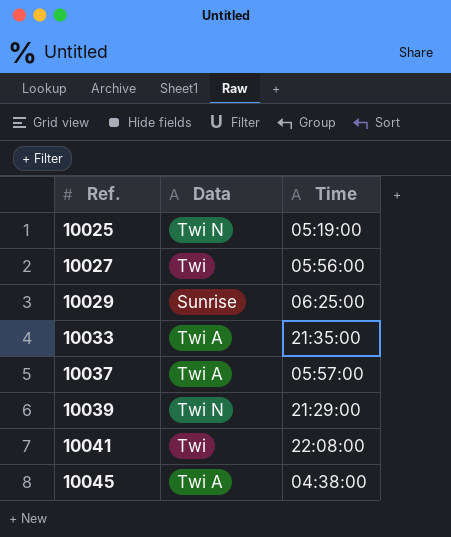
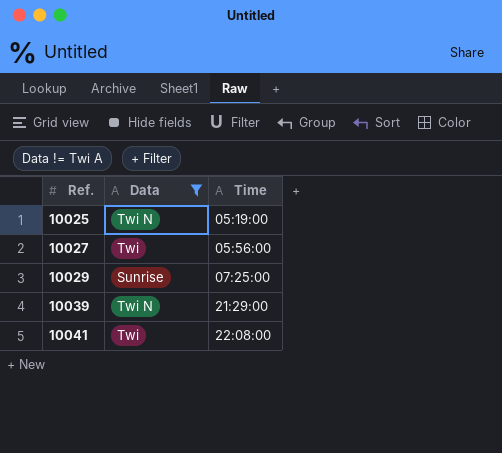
filter: none -> Data != Twi A
10029 | Time: 06:25:00 -> 07:25:00

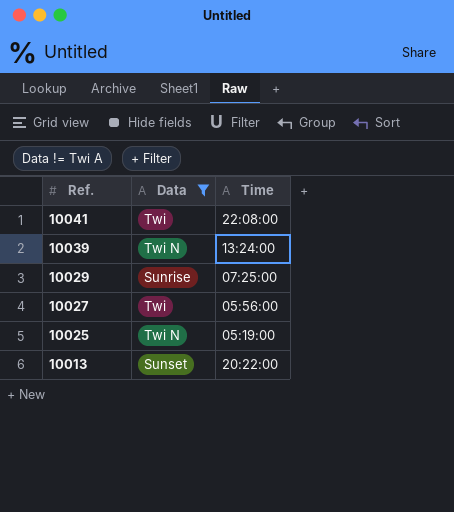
row order: Ref. ascending -> Ref. descending
10039 | Time: 21:29:00 -> 13:24:00
row 10013: none -> Sunset | 20:22:00

